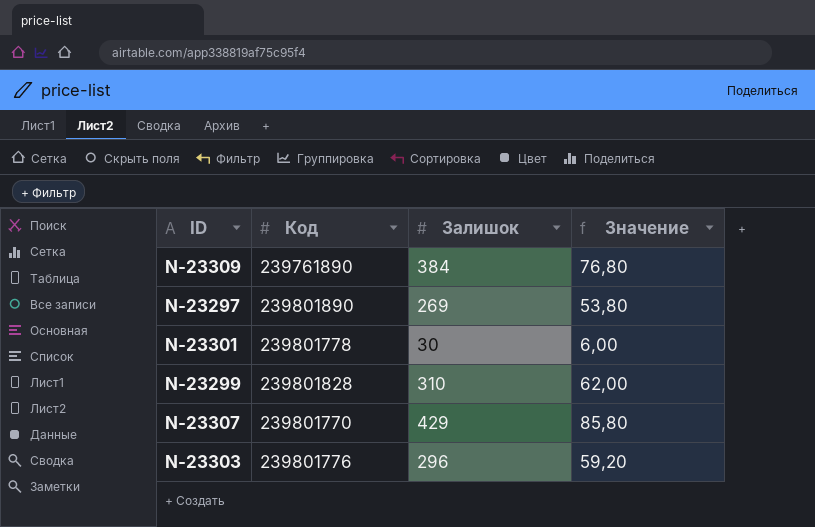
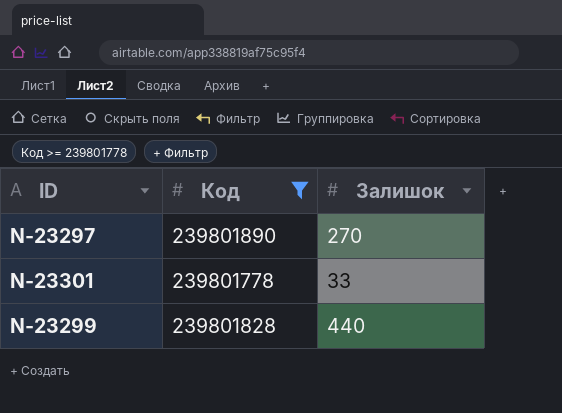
filter: none -> Код >= 239801778
column Значение | formula: [Залишок] * 0,2 -> none
N-23297 | Залишок: 269 -> 270
N-23301 | Залишок: 30 -> 33
N-23299 | Залишок: 310 -> 440

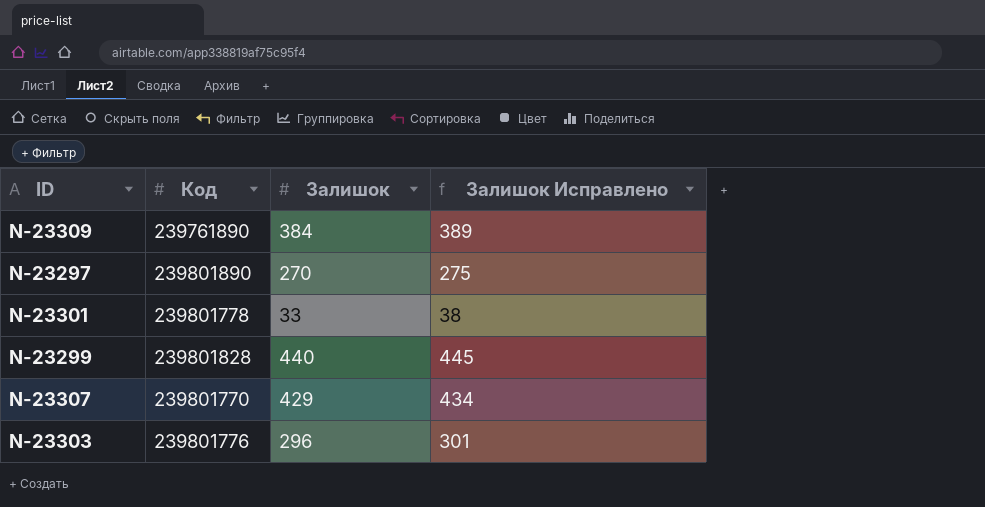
filter: Код >= 239801778 -> none
column Залишок Исправлено | formula: none -> [Залишок] + 5

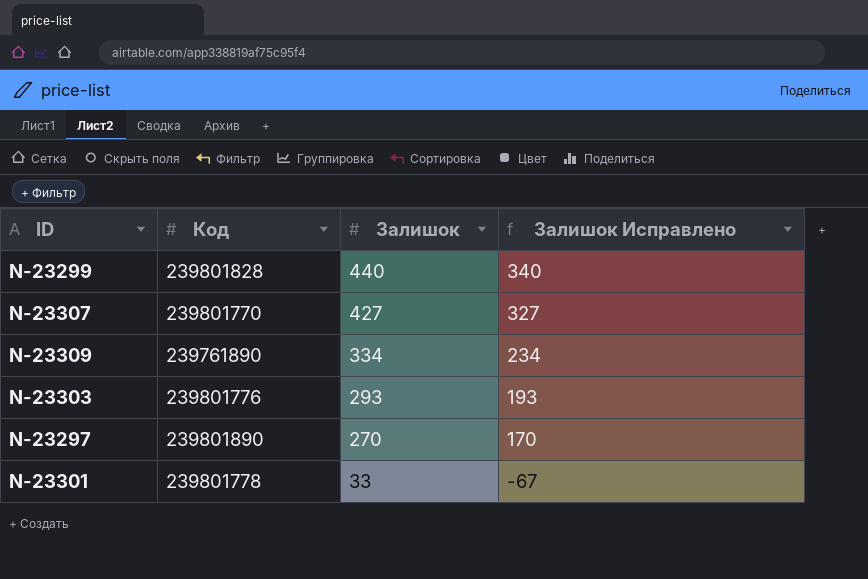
row order: none -> Залишок descending
column Залишок Исправлено | formula: [Залишок] + 5 -> [Залишок] - 100
N-23307 | Залишок: 429 -> 427
N-23309 | Залишок: 384 -> 334
N-23303 | Залишок: 296 -> 293

